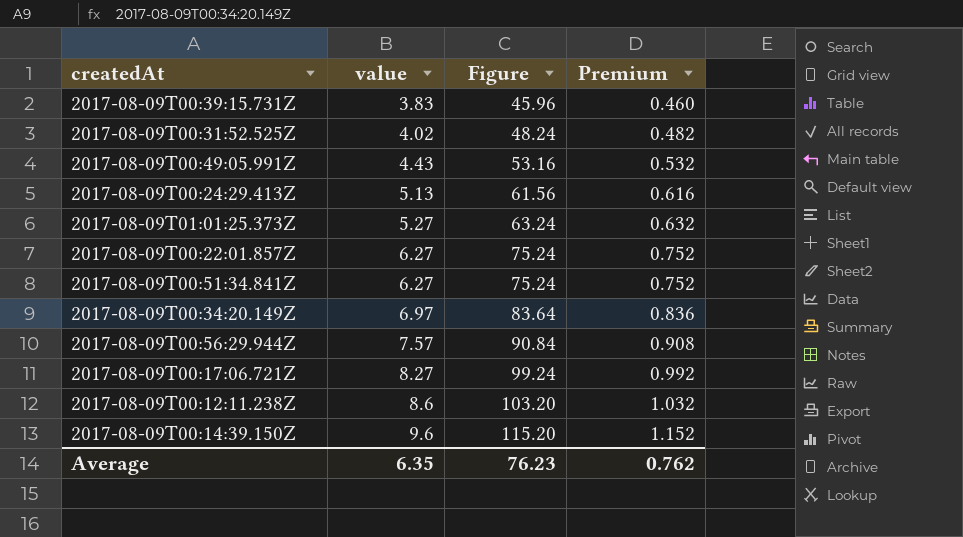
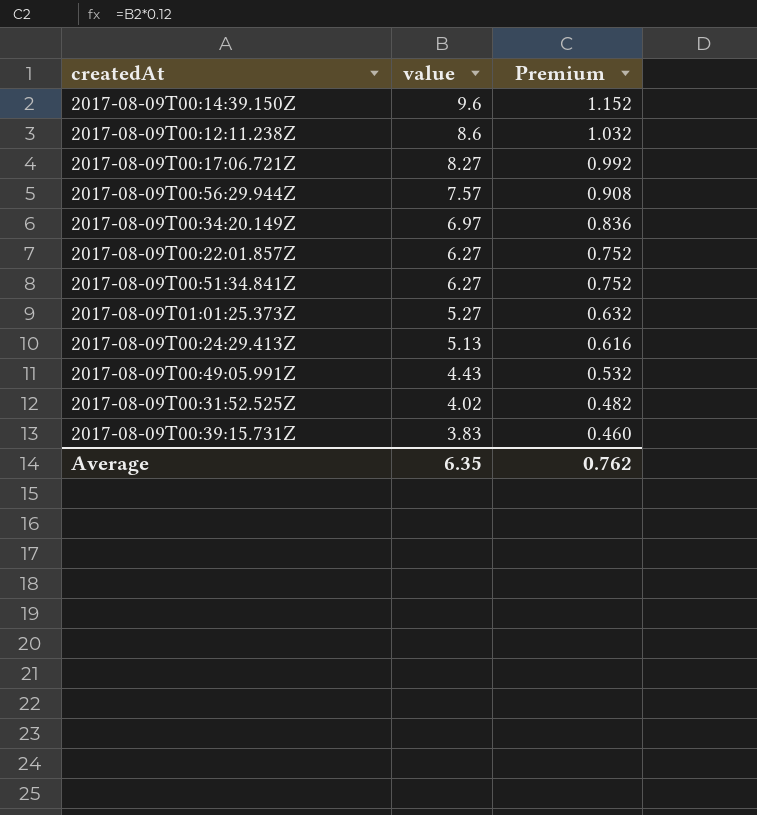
row order: value ascending -> value descending
column Figure | formula: [value] * 12 -> none

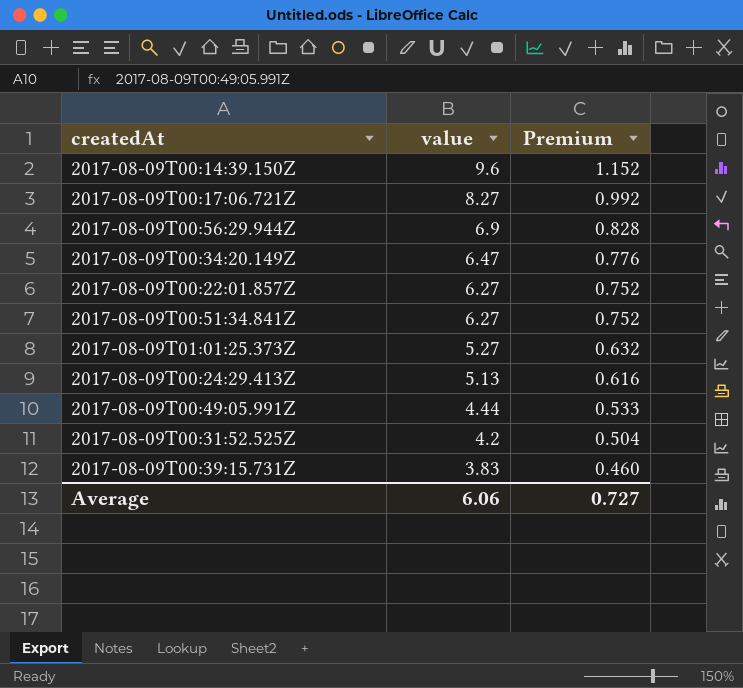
row 2017-08-09T00:12:11.238Z: 8.6 | 1.032 -> none
2017-08-09T00:56:29.944Z | value: 7.57 -> 6.9
2017-08-09T00:56:29.944Z | Premium: 0.908 -> 0.828
2017-08-09T00:34:20.149Z | value: 6.97 -> 6.47
2017-08-09T00:34:20.149Z | Premium: 0.836 -> 0.776
2017-08-09T00:49:05.991Z | value: 4.43 -> 4.44
2017-08-09T00:49:05.991Z | Premium: 0.532 -> 0.533
2017-08-09T00:31:52.525Z | value: 4.02 -> 4.2
2017-08-09T00:31:52.525Z | Premium: 0.482 -> 0.504
Average | value: 6.35 -> 6.06
Average | Premium: 0.762 -> 0.727

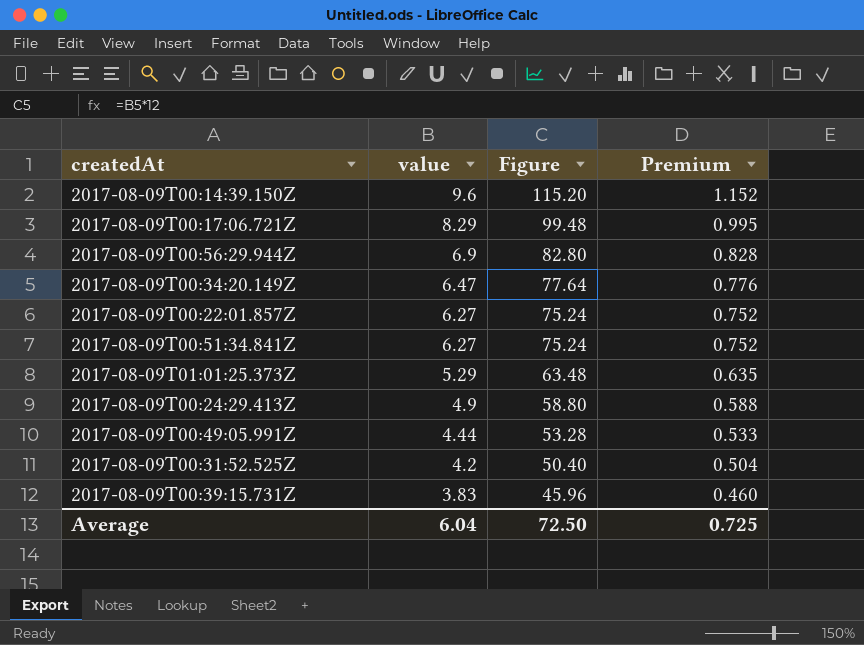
column Figure | formula: none -> [value] * 12
2017-08-09T00:17:06.721Z | value: 8.27 -> 8.29
2017-08-09T00:17:06.721Z | Premium: 0.992 -> 0.995
2017-08-09T01:01:25.373Z | value: 5.27 -> 5.29
2017-08-09T01:01:25.373Z | Premium: 0.632 -> 0.635
2017-08-09T00:24:29.413Z | value: 5.13 -> 4.9
2017-08-09T00:24:29.413Z | Premium: 0.616 -> 0.588
Average | value: 6.06 -> 6.04
Average | Premium: 0.727 -> 0.725

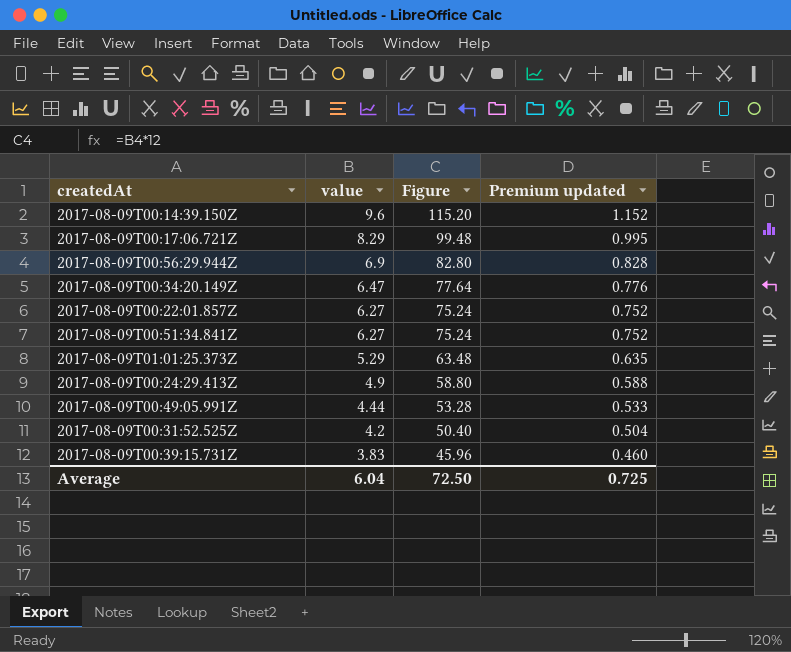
column name: Premium -> Premium updated

